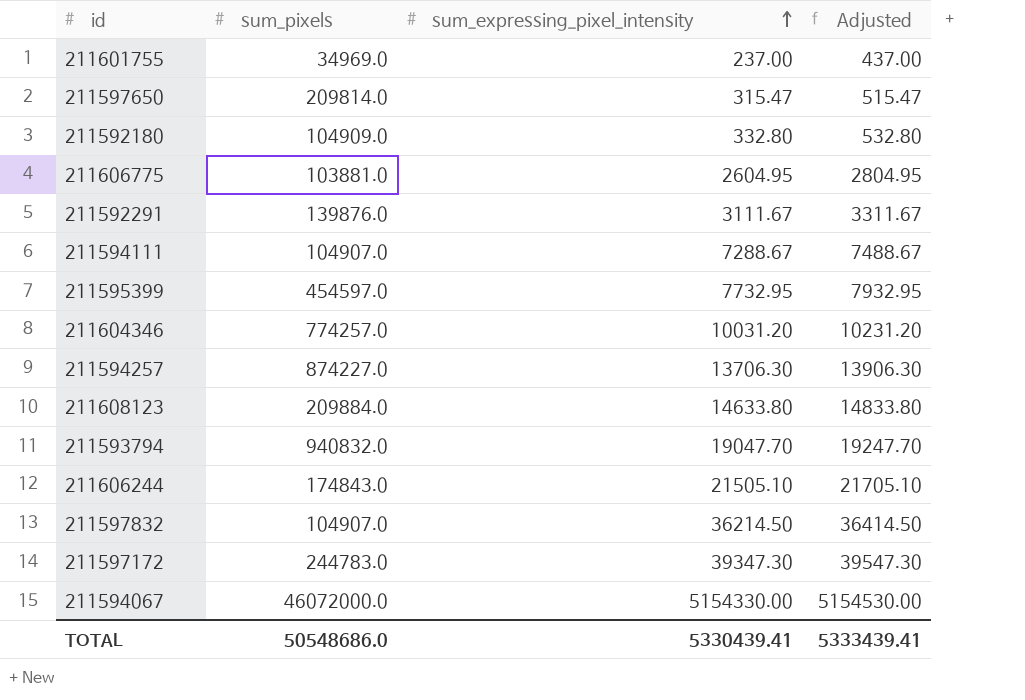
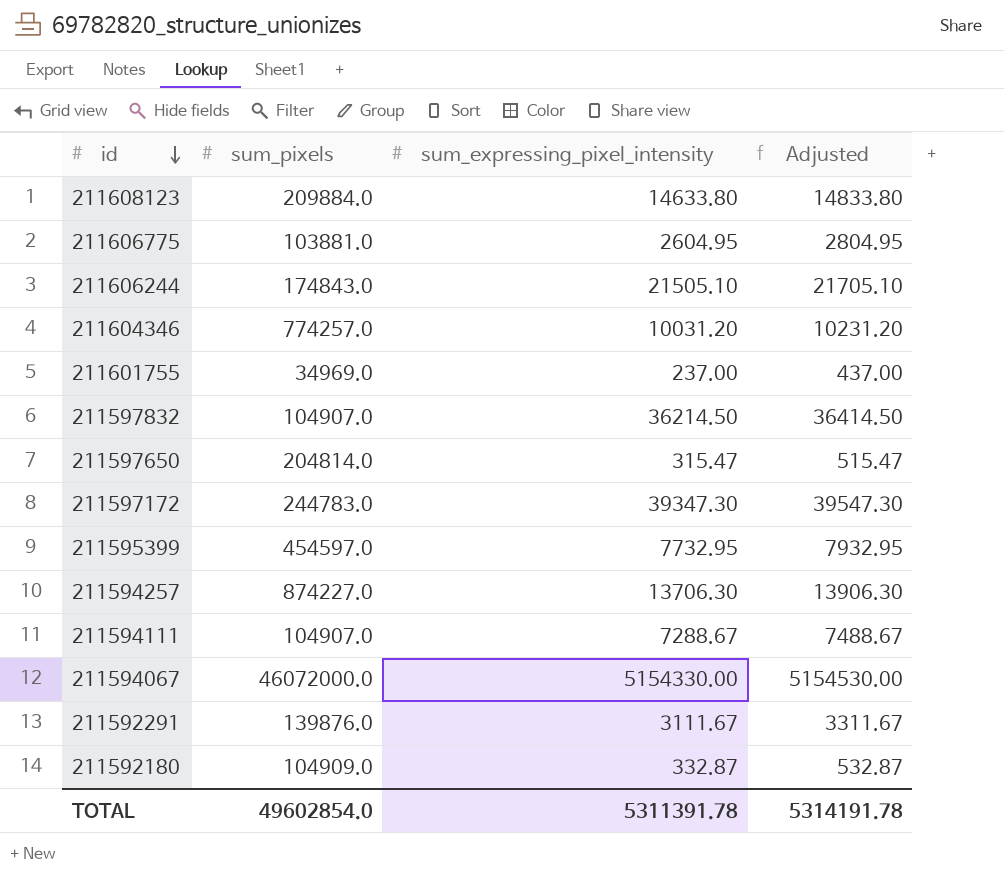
row order: sum_expressing_pixel_intensity ascending -> id descending
row 211593794: 940832.0 | 19047.70 | 19247.70 -> none
211597650 | sum_pixels: 209814.0 -> 204814.0
211592180 | sum_expressing_pixel_intensity: 332.80 -> 332.87
211592180 | Adjusted: 532.80 -> 532.87
TOTAL | sum_pixels: 50548686.0 -> 49602854.0
TOTAL | sum_expressing_pixel_intensity: 5330439.41 -> 5311391.78
TOTAL | Adjusted: 5333439.41 -> 5314191.78

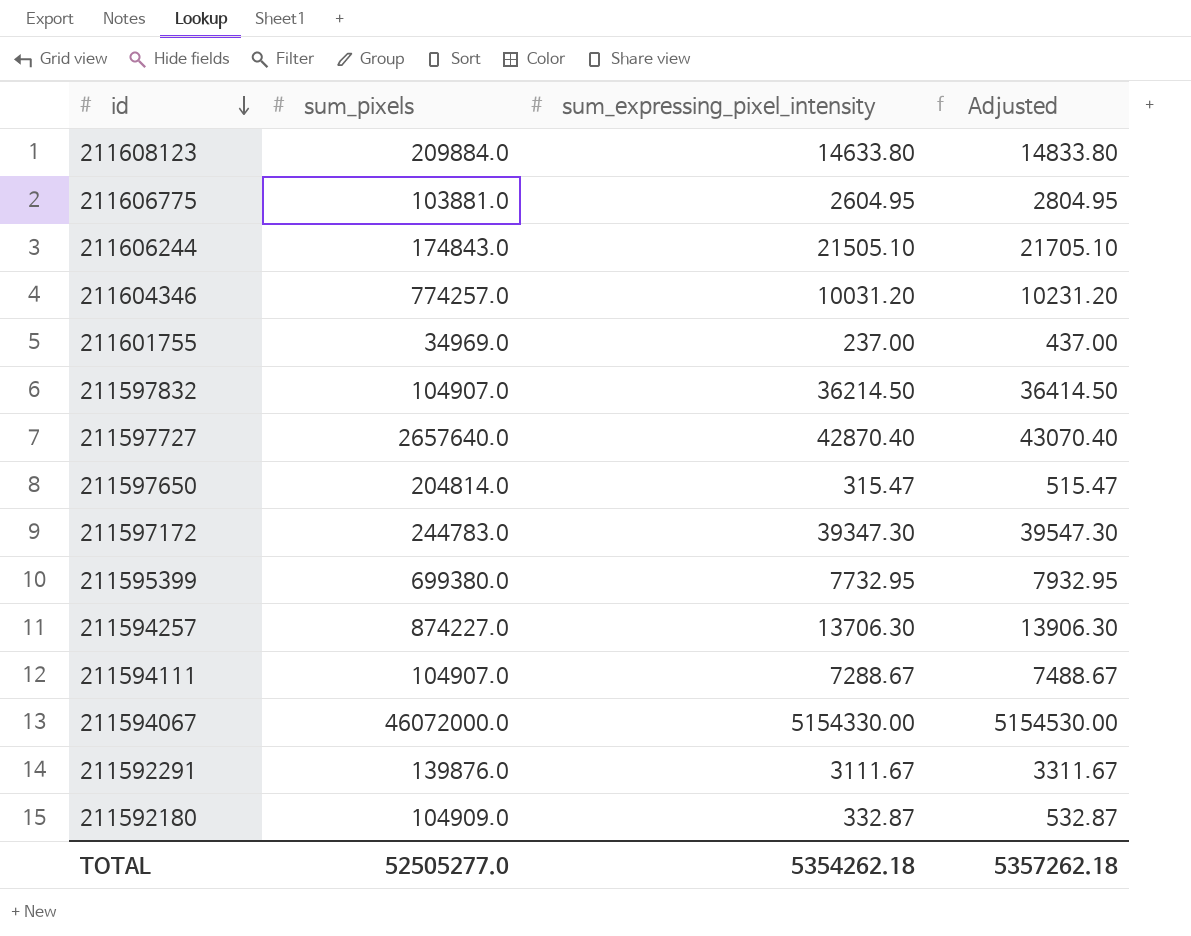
row 211597727: none -> 2657640.0 | 42870.40 | 43070.40
211595399 | sum_pixels: 454597.0 -> 699380.0
TOTAL | sum_pixels: 49602854.0 -> 52505277.0
TOTAL | sum_expressing_pixel_intensity: 5311391.78 -> 5354262.18
TOTAL | Adjusted: 5314191.78 -> 5357262.18

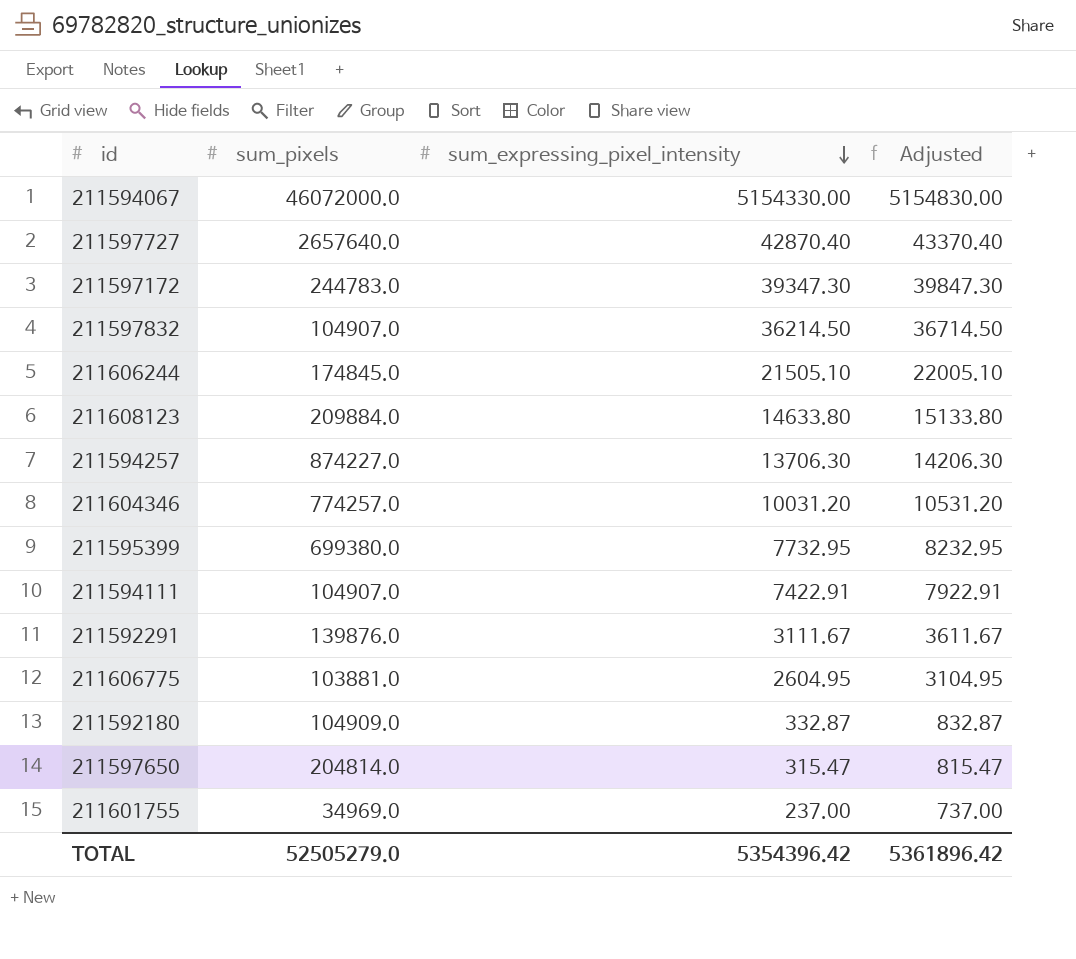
row order: id descending -> sum_expressing_pixel_intensity descending
column Adjusted | formula: [sum_expressing_pixel_intensity] + 200 -> [sum_expressing_pixel_intensity] + 500
211606244 | sum_pixels: 174843.0 -> 174845.0
211594111 | sum_expressing_pixel_intensity: 7288.67 -> 7422.91
TOTAL | sum_pixels: 52505277.0 -> 52505279.0
TOTAL | sum_expressing_pixel_intensity: 5354262.18 -> 5354396.42
TOTAL | Adjusted: 5357262.18 -> 5361896.42

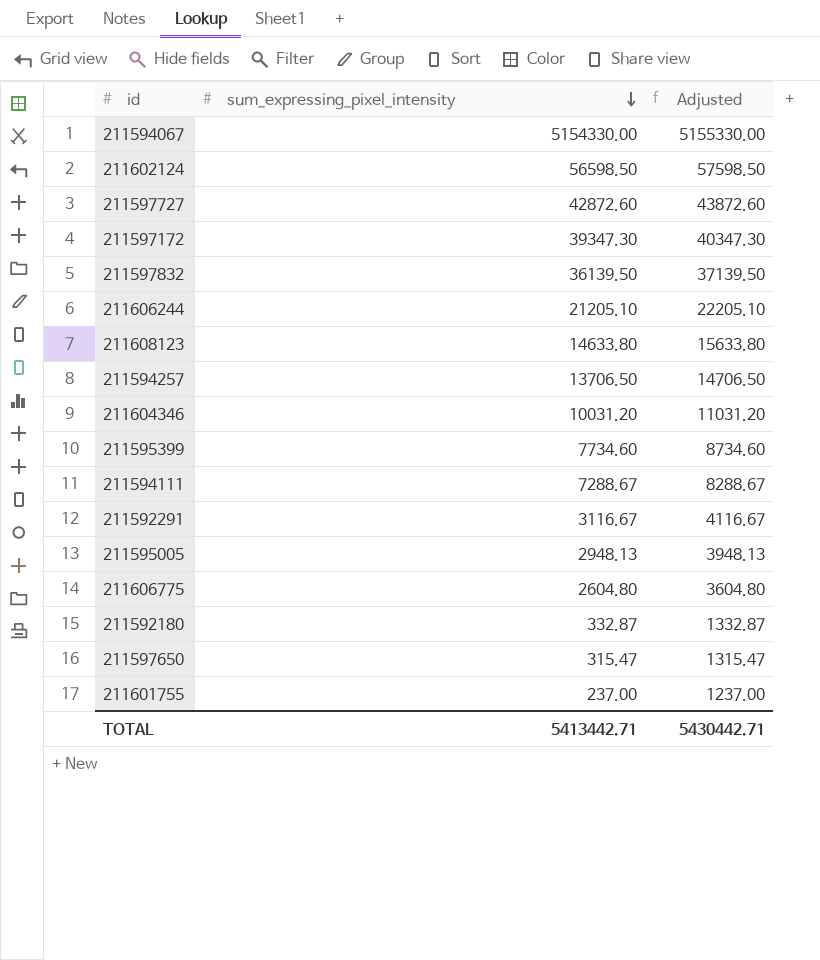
column sum_pixels | position: 2 -> none
column Adjusted | formula: [sum_expressing_pixel_intensity] + 500 -> [sum_expressing_pixel_intensity] + 1000
row 211602124: none -> 56598.50 | 57598.50
211597727 | sum_expressing_pixel_intensity: 42870.40 -> 42872.60
211597832 | sum_expressing_pixel_intensity: 36214.50 -> 36139.50
211606244 | sum_expressing_pixel_intensity: 21505.10 -> 21205.10
211594257 | sum_expressing_pixel_intensity: 13706.30 -> 13706.50
211595399 | sum_expressing_pixel_intensity: 7732.95 -> 7734.60
211594111 | sum_expressing_pixel_intensity: 7422.91 -> 7288.67
211592291 | sum_expressing_pixel_intensity: 3111.67 -> 3116.67
row 211595005: none -> 2948.13 | 3948.13
211606775 | sum_expressing_pixel_intensity: 2604.95 -> 2604.80
TOTAL | sum_expressing_pixel_intensity: 5354396.42 -> 5413442.71
TOTAL | Adjusted: 5361896.42 -> 5430442.71

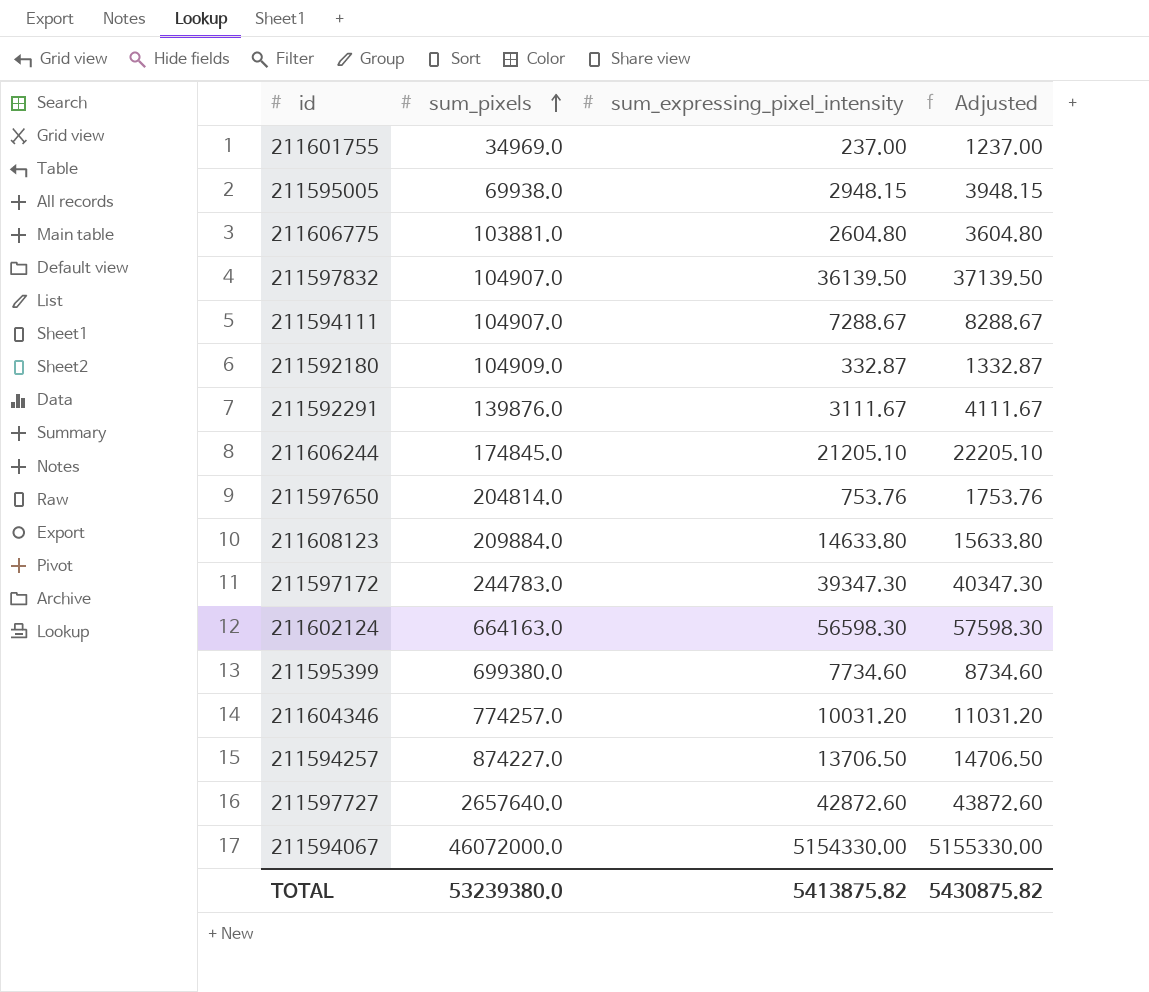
row order: sum_expressing_pixel_intensity descending -> sum_pixels ascending
column sum_pixels | position: none -> 2
211595005 | sum_expressing_pixel_intensity: 2948.13 -> 2948.15
211595005 | Adjusted: 3948.13 -> 3948.15
211592291 | sum_expressing_pixel_intensity: 3116.67 -> 3111.67
211592291 | Adjusted: 4116.67 -> 4111.67
211597650 | sum_expressing_pixel_intensity: 315.47 -> 753.76
211597650 | Adjusted: 1315.47 -> 1753.76
211602124 | sum_expressing_pixel_intensity: 56598.50 -> 56598.30
211602124 | Adjusted: 57598.50 -> 57598.30
TOTAL | sum_expressing_pixel_intensity: 5413442.71 -> 5413875.82
TOTAL | Adjusted: 5430442.71 -> 5430875.82

